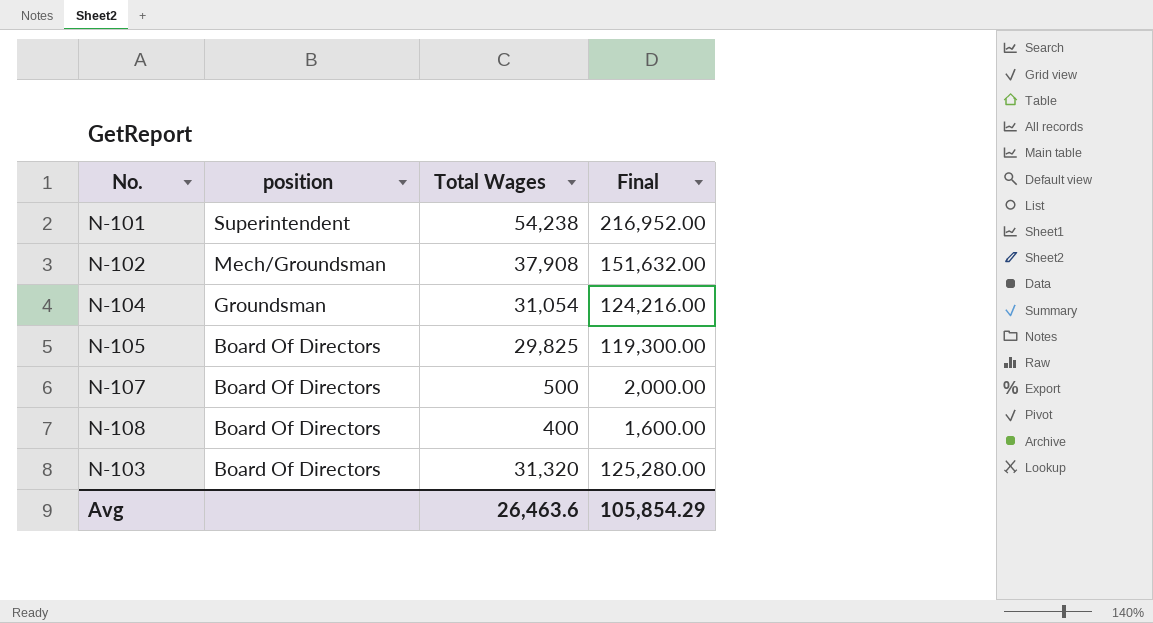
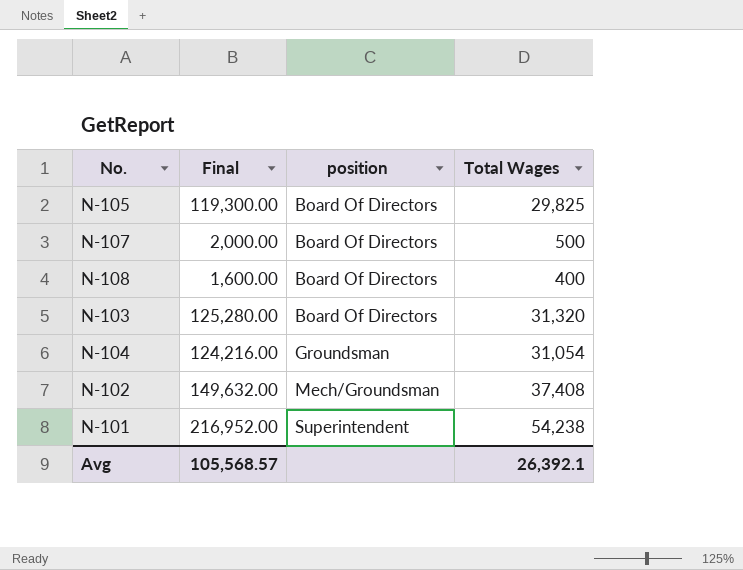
row order: position descending -> position ascending
column Final | position: 4 -> 2
N-102 | Final: 151,632.00 -> 149,632.00
N-102 | Total Wages: 37,908 -> 37,408
Avg | Final: 105,854.29 -> 105,568.57
Avg | Total Wages: 26,463.6 -> 26,392.1

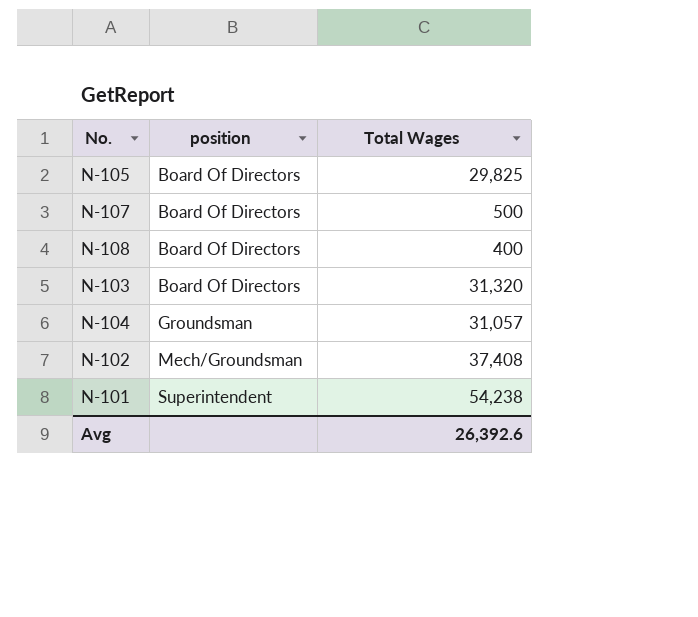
column Final | formula: [Total Wages] * 4 -> none
N-104 | Total Wages: 31,054 -> 31,057
Avg | Total Wages: 26,392.1 -> 26,392.6

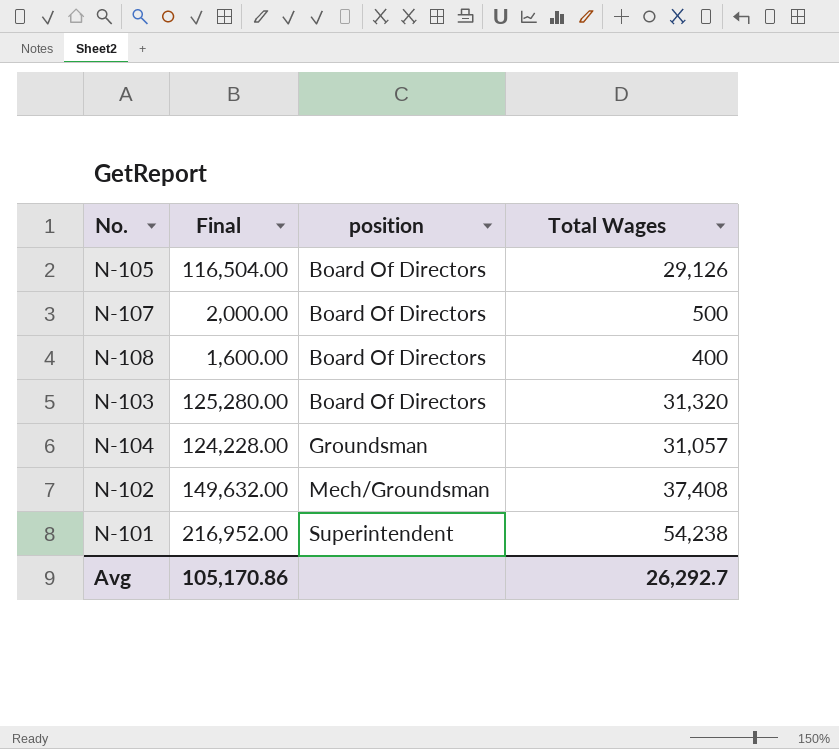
column Final | formula: none -> [Total Wages] * 4
N-105 | Total Wages: 29,825 -> 29,126
Avg | Total Wages: 26,392.6 -> 26,292.7

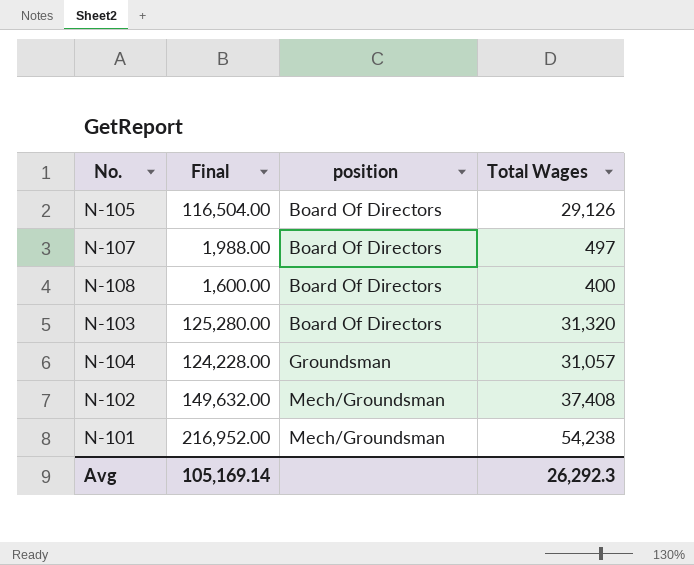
N-107 | Final: 2,000.00 -> 1,988.00
N-107 | Total Wages: 500 -> 497
N-101 | position: Superintendent -> Mech/Groundsman
Avg | Final: 105,170.86 -> 105,169.14
Avg | Total Wages: 26,292.7 -> 26,292.3

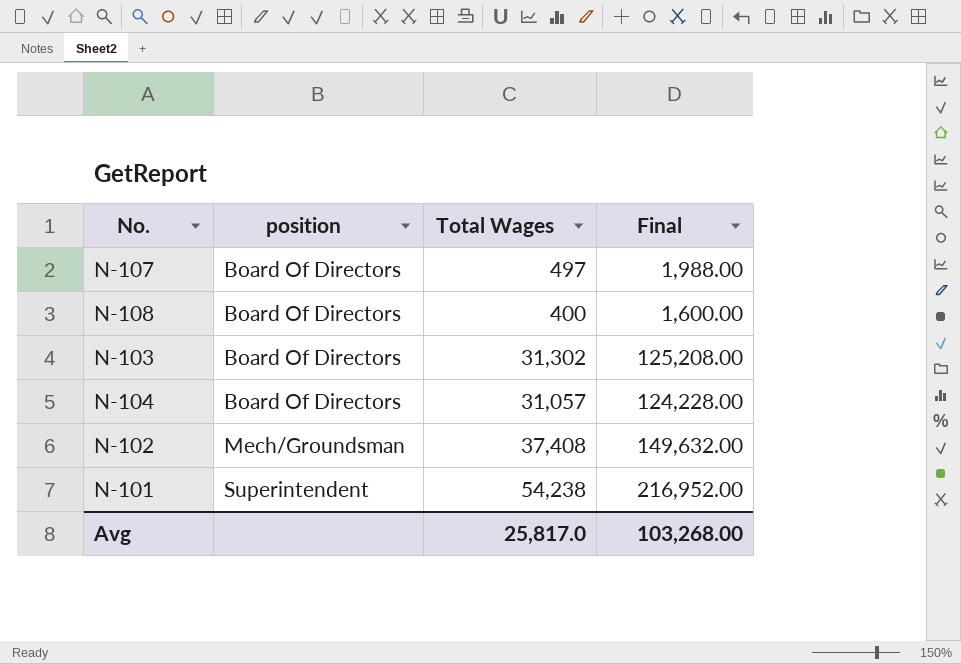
column Final | position: 2 -> 4
row N-105: 116,504.00 | Board Of Directors | 29,126 -> none
N-103 | Total Wages: 31,320 -> 31,302
N-103 | Final: 125,280.00 -> 125,208.00
N-104 | position: Groundsman -> Board Of Directors
N-101 | position: Mech/Groundsman -> Superintendent
Avg | Total Wages: 26,292.3 -> 25,817.0
Avg | Final: 105,169.14 -> 103,268.00

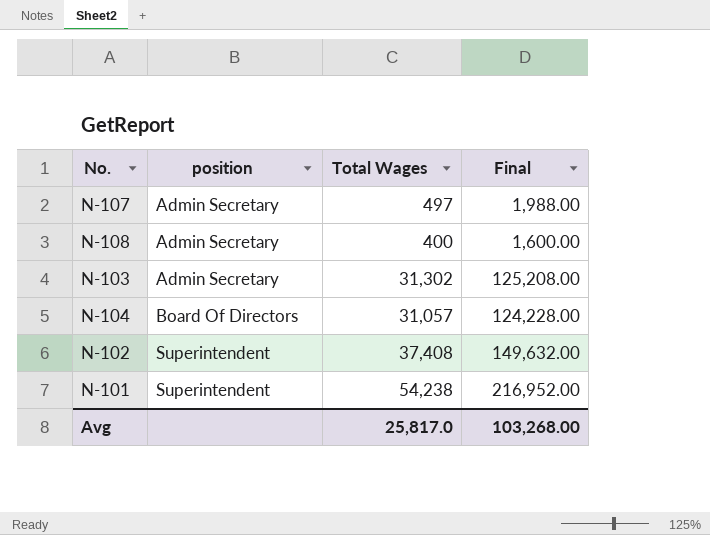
N-107 | position: Board Of Directors -> Admin Secretary
N-108 | position: Board Of Directors -> Admin Secretary
N-103 | position: Board Of Directors -> Admin Secretary
N-102 | position: Mech/Groundsman -> Superintendent

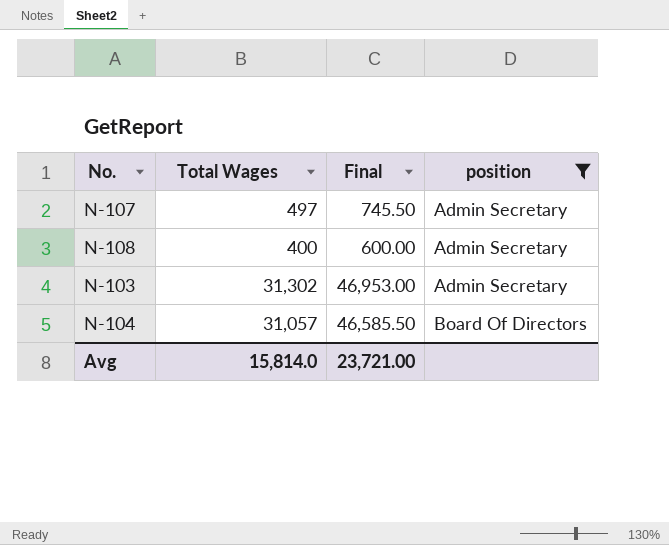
filter: none -> position != Superintendent
column Final | formula: [Total Wages] * 4 -> [Total Wages] * 1.5
column position | position: 2 -> 4
Avg | Total Wages: 25,817.0 -> 15,814.0
Avg | Final: 103,268.00 -> 23,721.00

